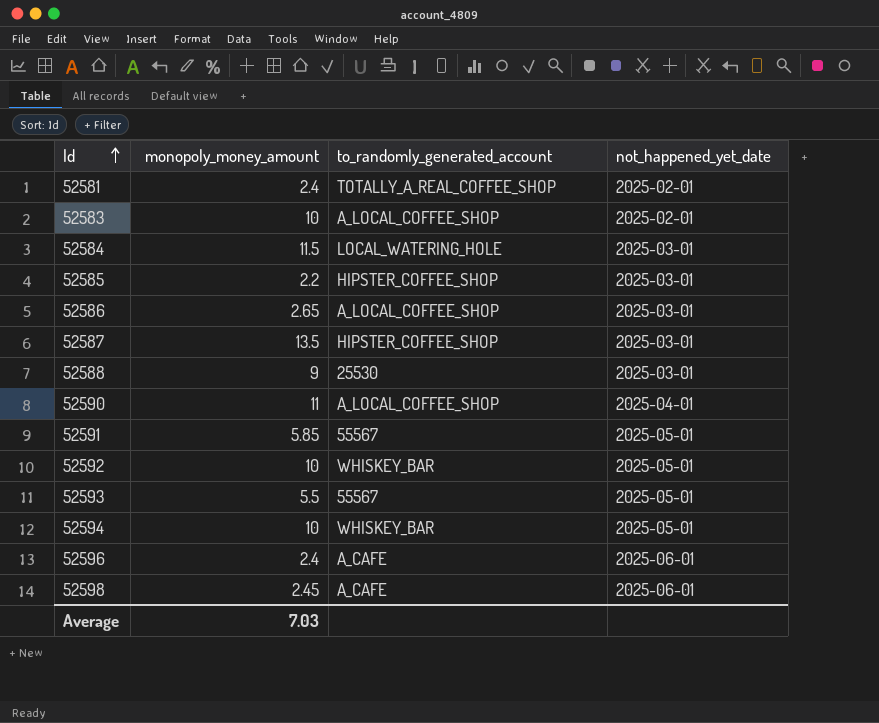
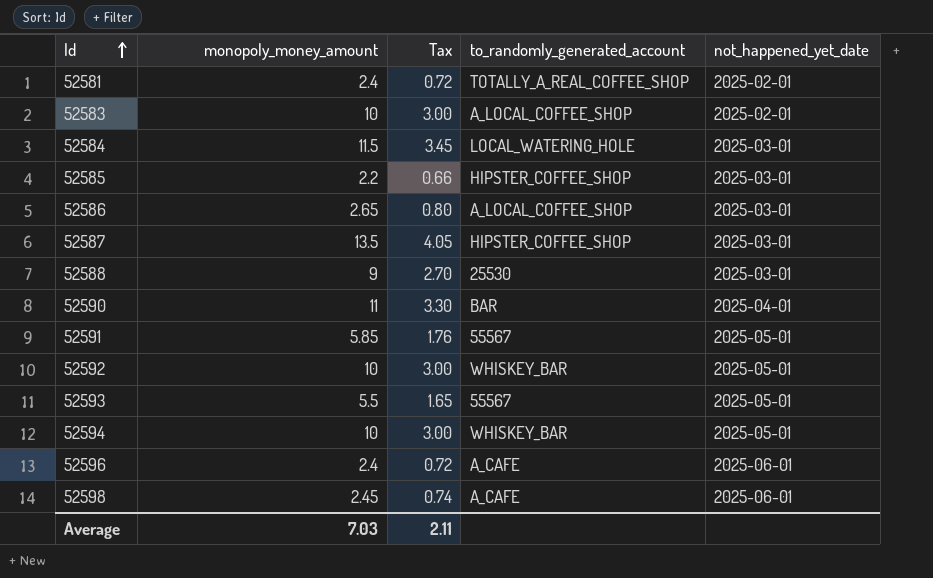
column Tax | formula: none -> [monopoly_money_amount] * 0.3
52590 | to_randomly_generated_account: A_LOCAL_COFFEE_SHOP -> BAR

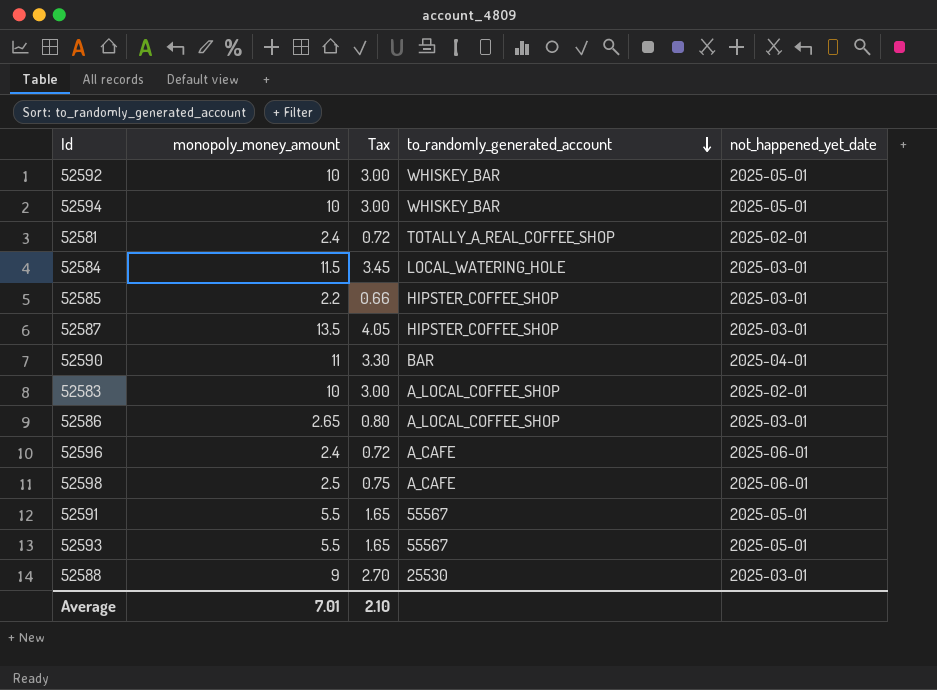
row order: Id ascending -> to_randomly_generated_account descending
52598 | monopoly_money_amount: 2.45 -> 2.5
52598 | Tax: 0.74 -> 0.75
52591 | monopoly_money_amount: 5.85 -> 5.5
52591 | Tax: 1.76 -> 1.65
Average | monopoly_money_amount: 7.03 -> 7.01
Average | Tax: 2.11 -> 2.10

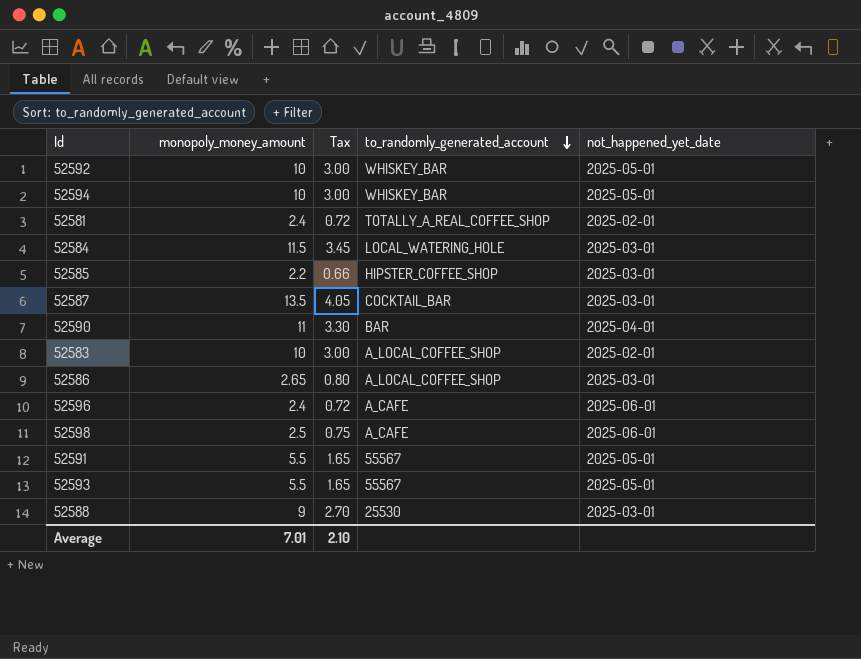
52587 | to_randomly_generated_account: HIPSTER_COFFEE_SHOP -> COCKTAIL_BAR

